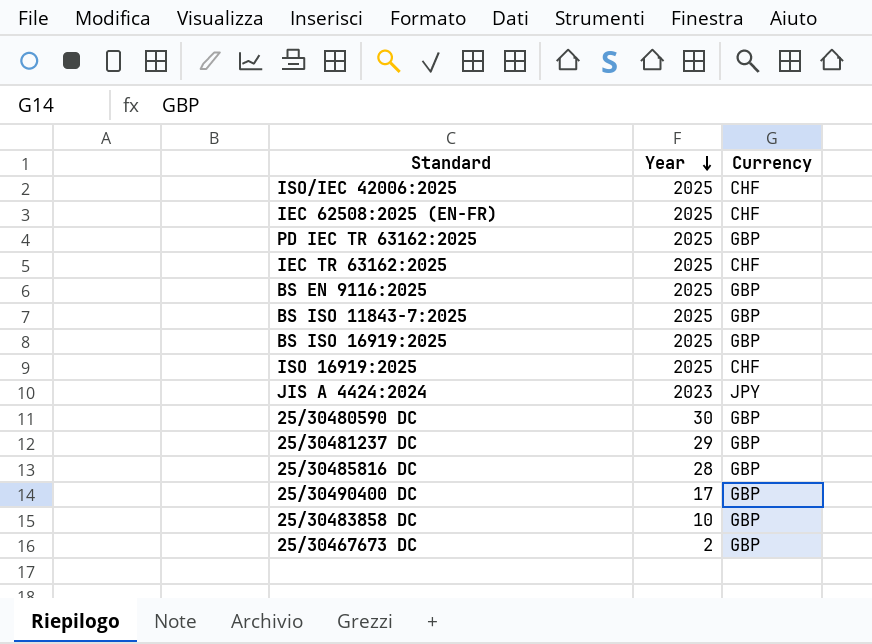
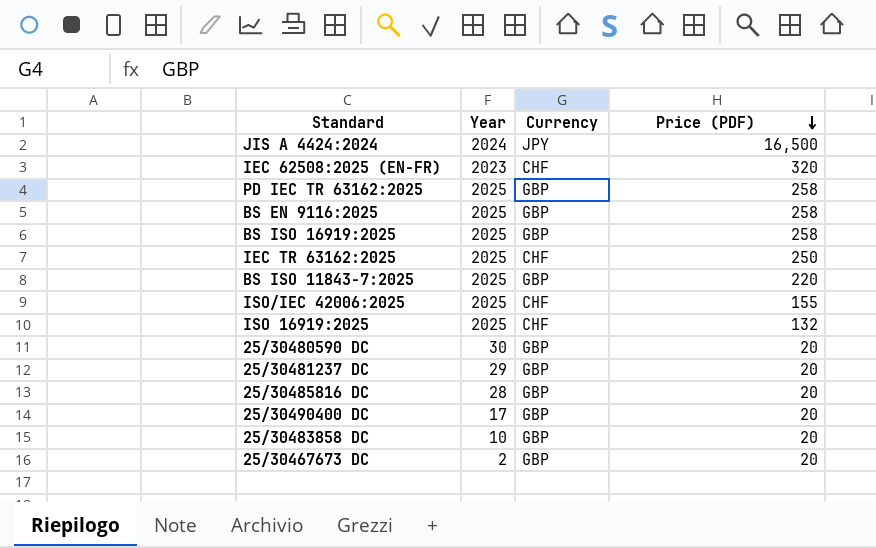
row order: Year descending -> Price (PDF) descending
column Price (PDF) | position: none -> 4
JIS A 4424:2024 | Year: 2023 -> 2024
IEC 62508:2025 (EN-FR) | Year: 2025 -> 2023

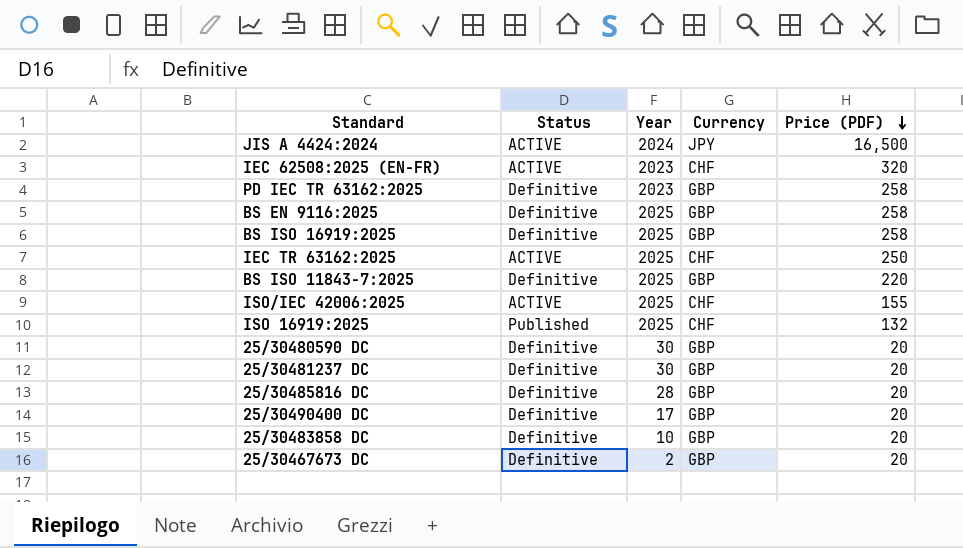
column Status | position: none -> 2
PD IEC TR 63162:2025 | Year: 2025 -> 2023
25/30481237 DC | Year: 29 -> 30

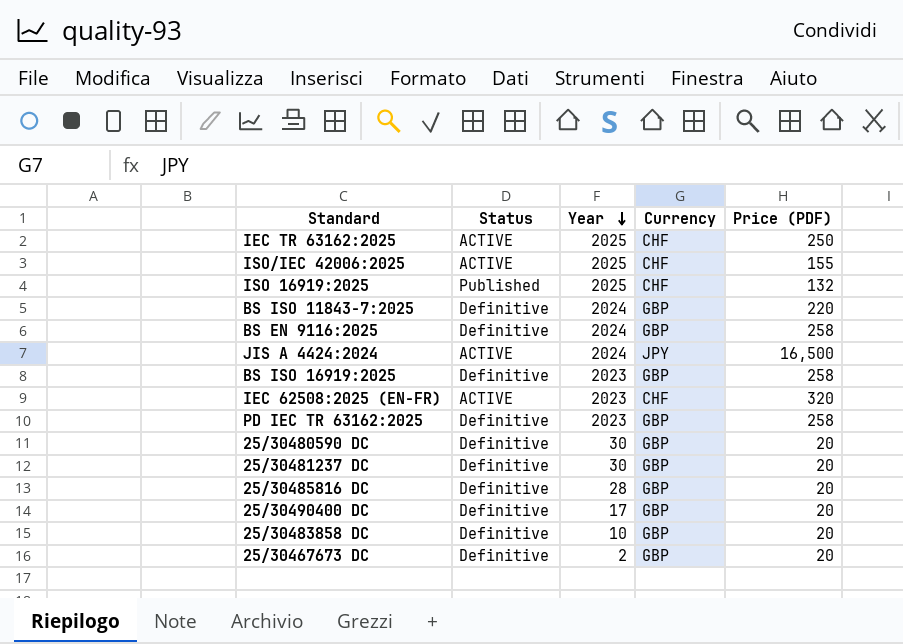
row order: Price (PDF) descending -> Year descending
BS ISO 11843-7:2025 | Year: 2025 -> 2024
BS EN 9116:2025 | Year: 2025 -> 2024
BS ISO 16919:2025 | Year: 2025 -> 2023

